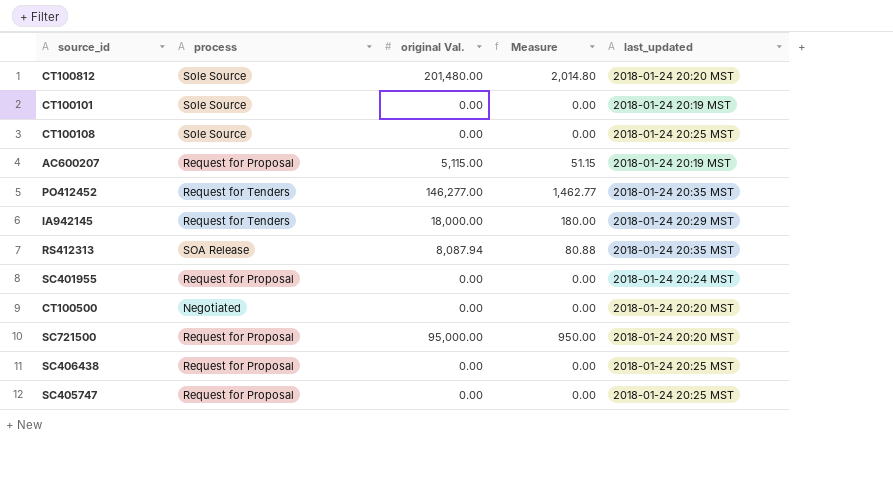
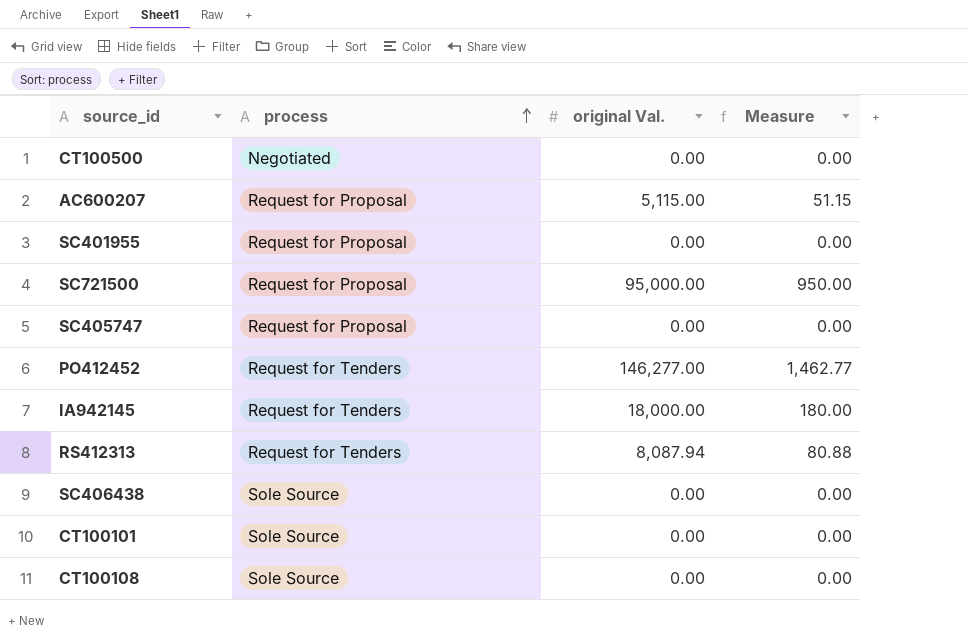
row order: none -> process ascending
column last_updated | position: 5 -> none
row CT100812: Sole Source | 201,480.00 | 2,014.80 | 2018-01-24 20:20 MST -> none
RS412313 | process: SOA Release -> Request for Tenders
SC406438 | process: Request for Proposal -> Sole Source

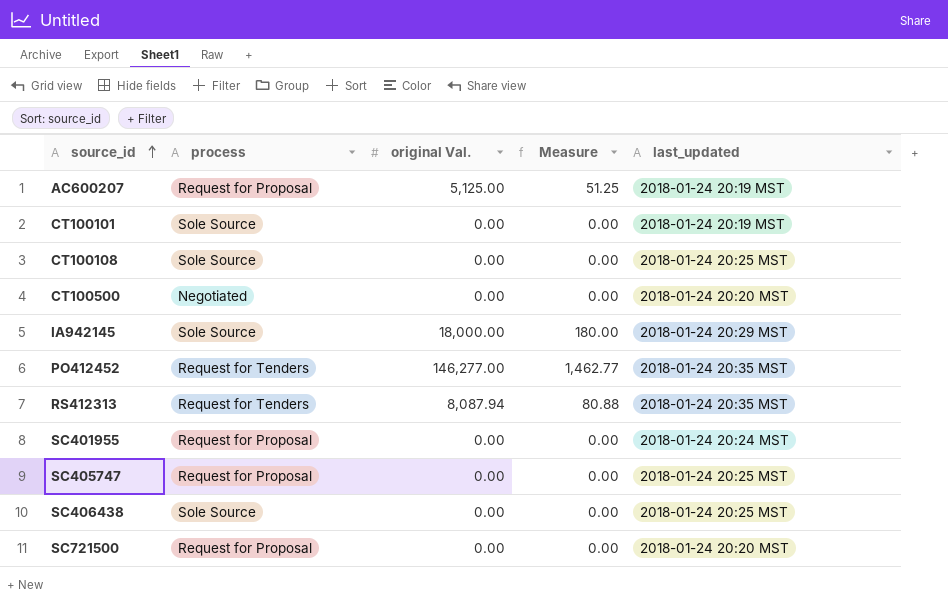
row order: process ascending -> source_id ascending
column last_updated | position: none -> 5
AC600207 | original Val.: 5,115.00 -> 5,125.00
AC600207 | Measure: 51.15 -> 51.25
IA942145 | process: Request for Tenders -> Sole Source
SC721500 | original Val.: 95,000.00 -> 0.00
SC721500 | Measure: 950.00 -> 0.00

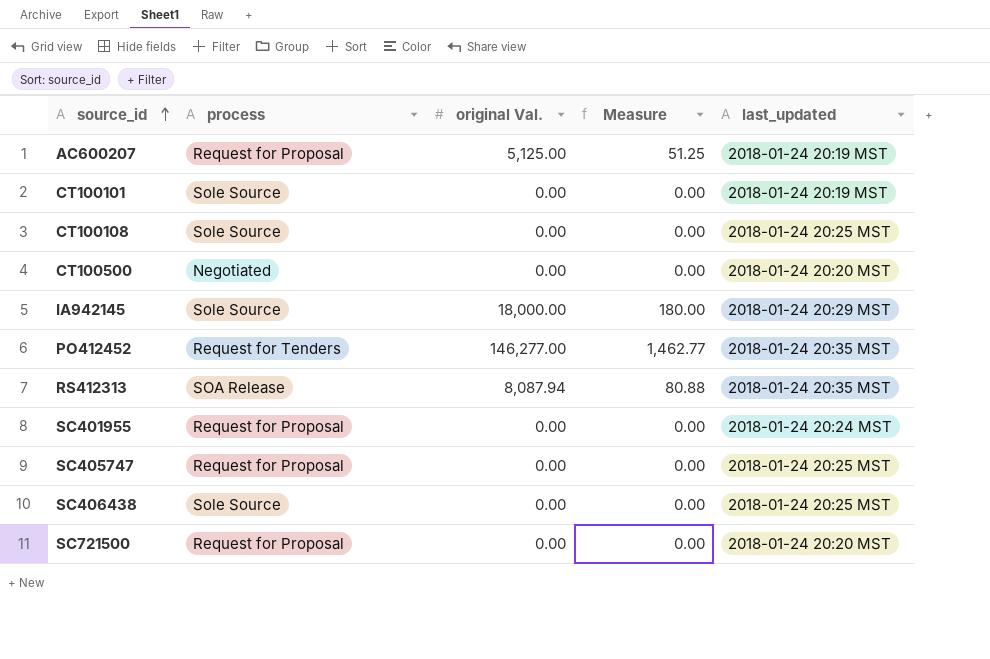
RS412313 | process: Request for Tenders -> SOA Release

